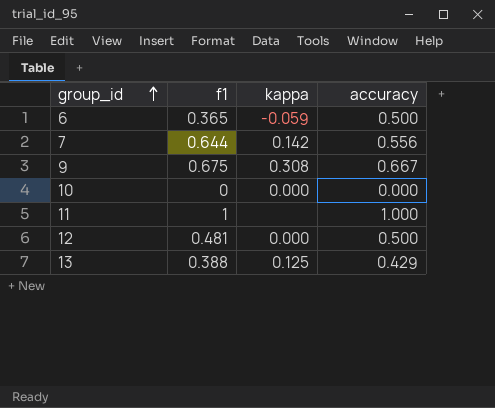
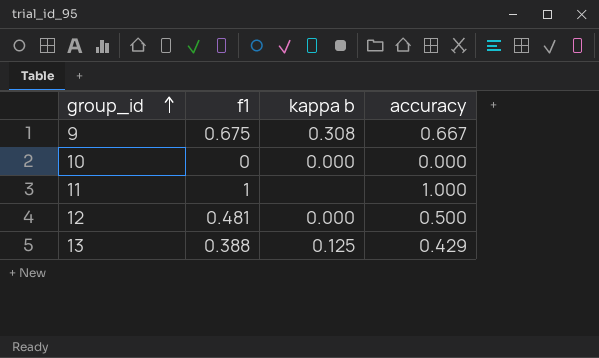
column name: kappa -> kappa b
row 6: 0.365 | -0.059 | 0.500 -> none
row 7: 0.644 | 0.142 | 0.556 -> none

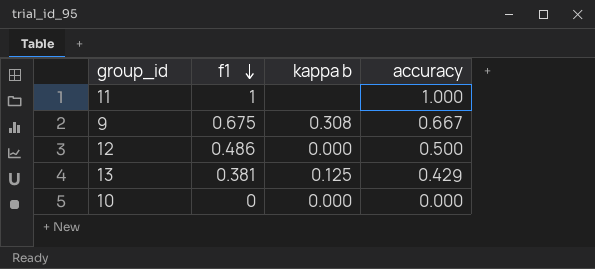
row order: group_id ascending -> f1 descending
12 | f1: 0.481 -> 0.486
13 | f1: 0.388 -> 0.381

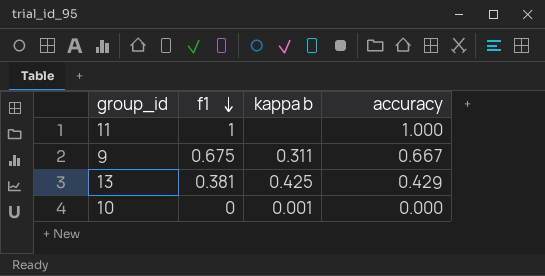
row 12: 0.486 | 0.000 | 0.500 -> none
9 | kappa b: 0.308 -> 0.311
13 | kappa b: 0.125 -> 0.425
10 | kappa b: 0.000 -> 0.001

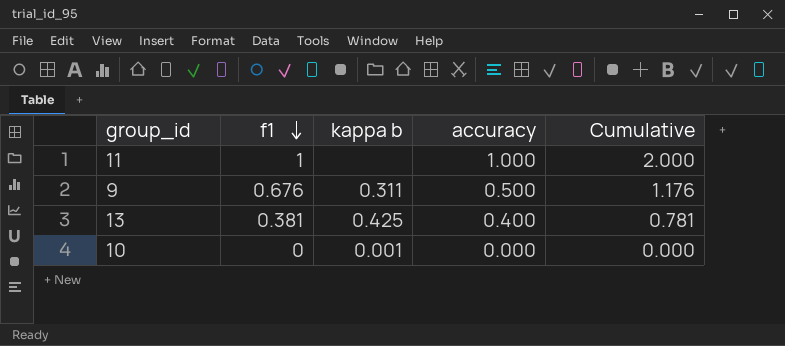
column Cumulative | formula: none -> [f1] + [accuracy]
9 | f1: 0.675 -> 0.676
9 | accuracy: 0.667 -> 0.500
13 | accuracy: 0.429 -> 0.400

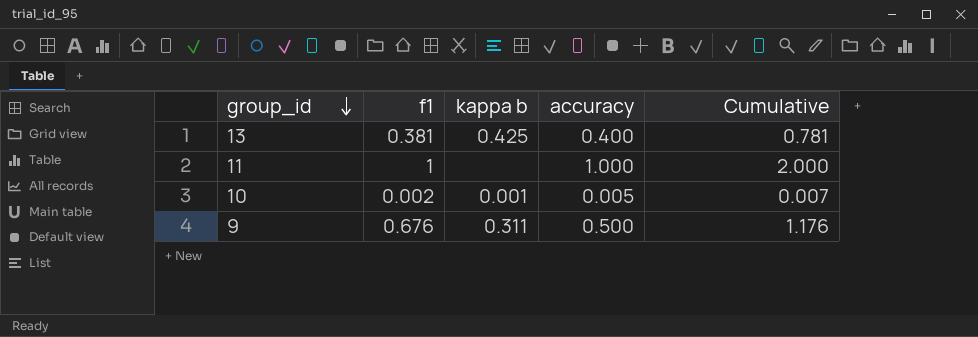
row order: f1 descending -> group_id descending
10 | f1: 0 -> 0.002
10 | accuracy: 0.000 -> 0.005
10 | Cumulative: 0.000 -> 0.007

